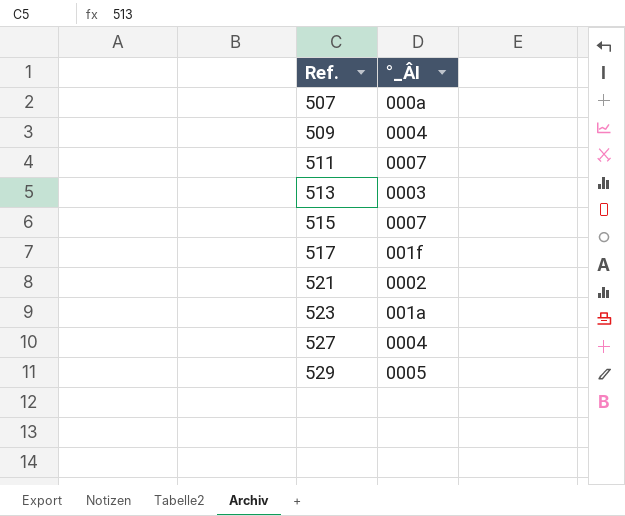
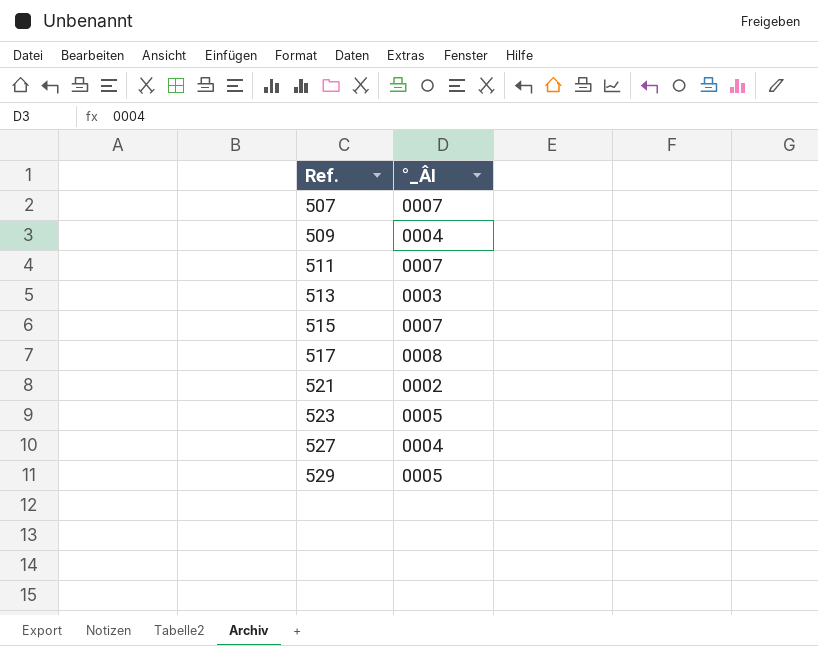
507 | °_ÂI: 000a -> 0007
517 | °_ÂI: 001f -> 0008
523 | °_ÂI: 001a -> 0005

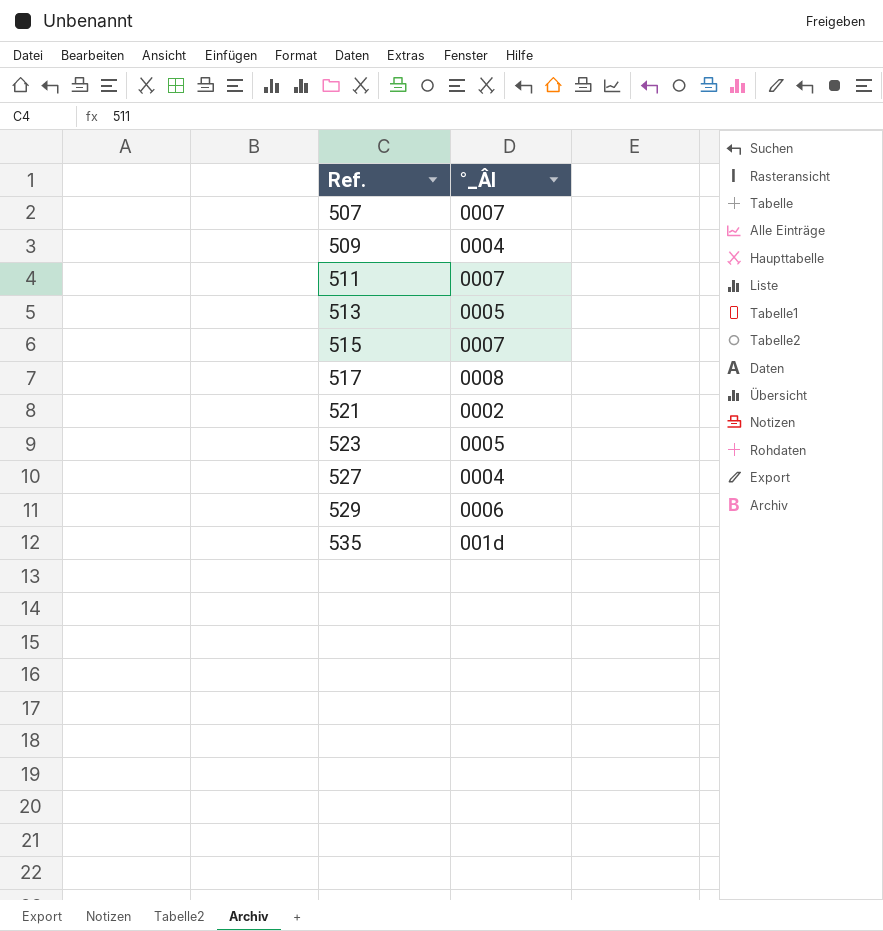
513 | °_ÂI: 0003 -> 0005
529 | °_ÂI: 0005 -> 0006
row 535: none -> 001d

